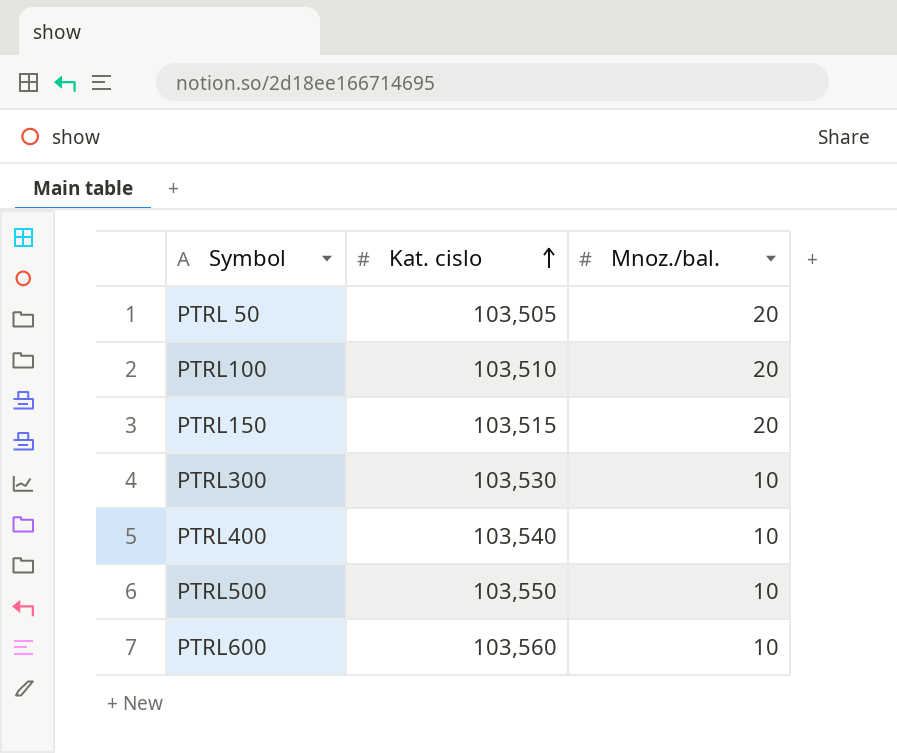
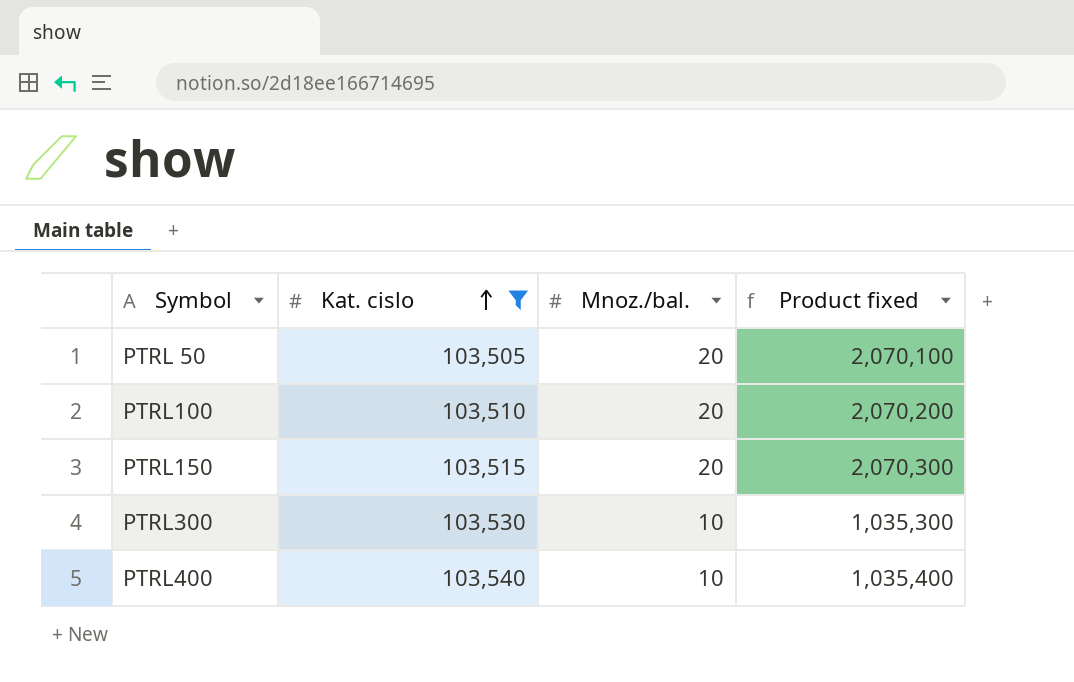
filter: none -> Kat. cislo <= 103,540
column Product fixed | formula: none -> [Kat. cislo] * [Mnoz./bal.]

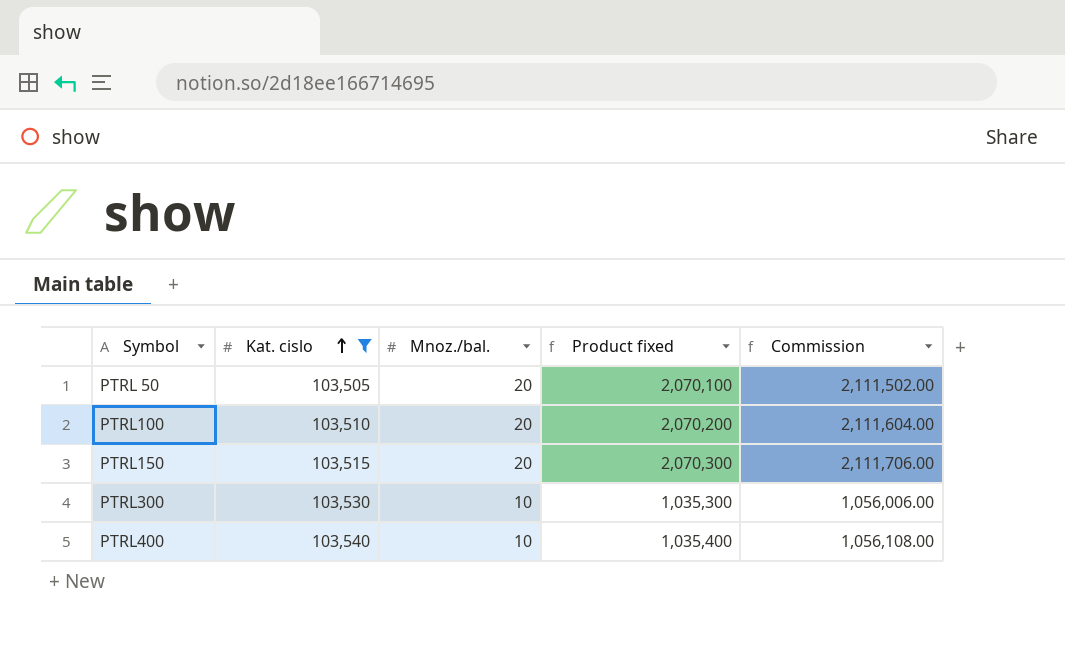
column Commission | formula: none -> [Product fixed] * 1.02

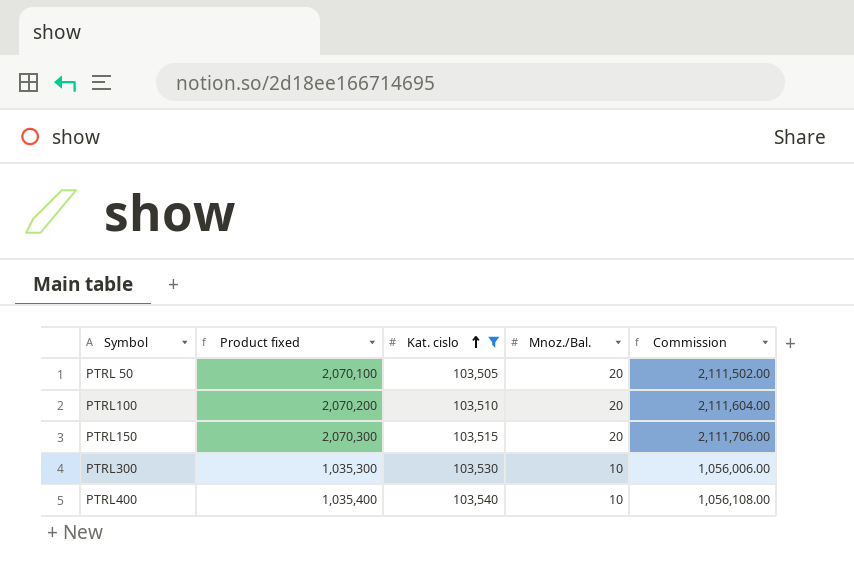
column Product fixed | position: 4 -> 2
column name: Mnoz./bal. -> Mnoz./Bal.

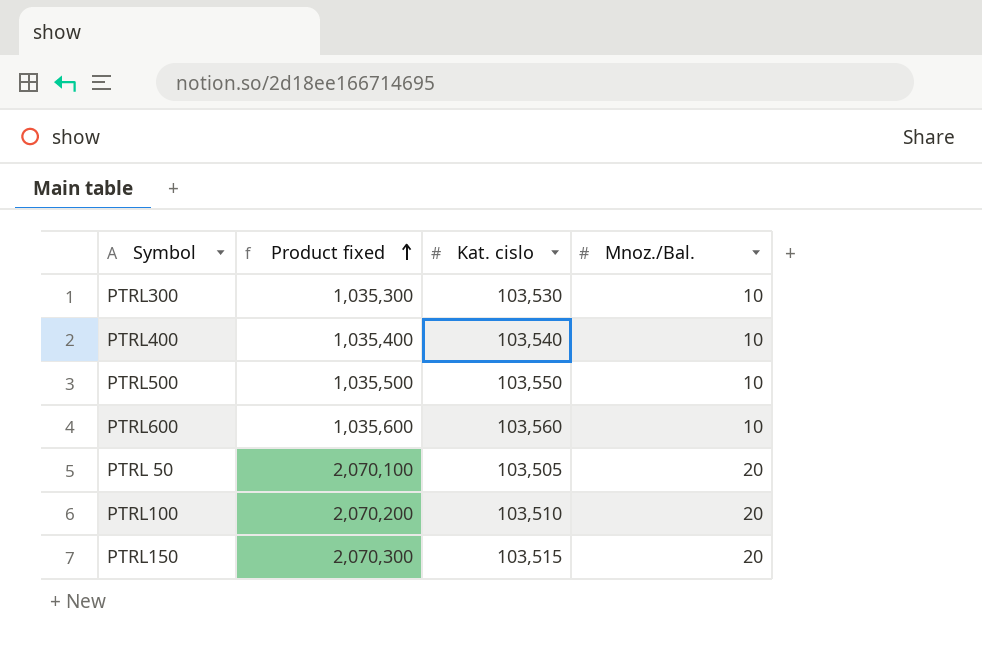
filter: Kat. cislo <= 103,540 -> none
row order: Kat. cislo ascending -> Product fixed ascending
column Commission | formula: [Product fixed] * 1.02 -> none

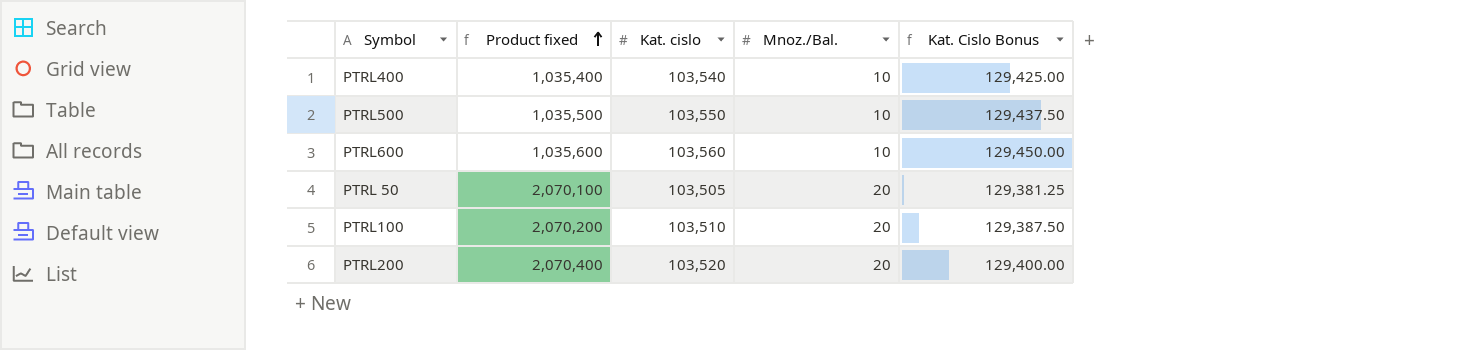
column Kat. Cislo Bonus | formula: none -> [Kat. cislo] * 1.25
row PTRL300: 1,035,300 | 103,530 | 10 -> none
row PTRL150: 2,070,300 | 103,515 | 20 -> none
row PTRL200: none -> 2,070,400 | 103,520 | 20 | 129,400.00

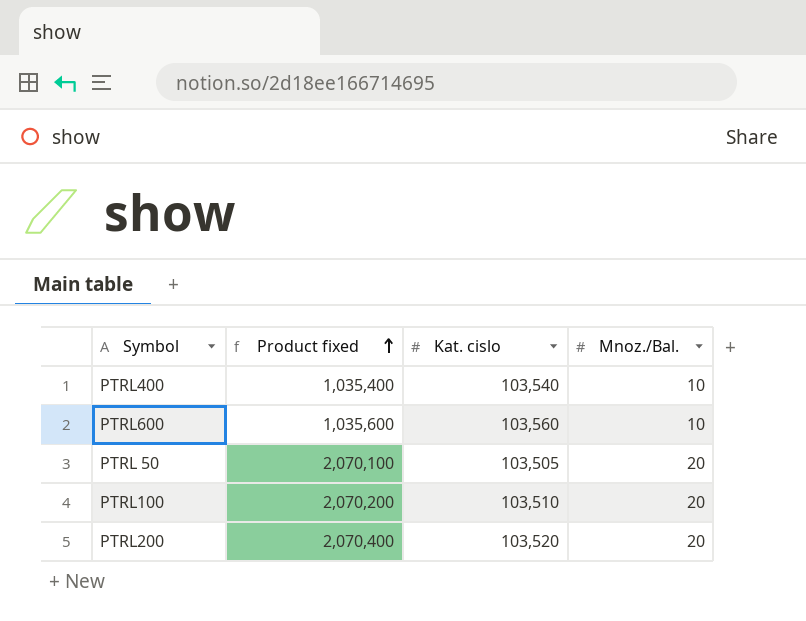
column Kat. Cislo Bonus | formula: [Kat. cislo] * 1.25 -> none
row PTRL500: 1,035,500 | 103,550 | 10 | 129,437.50 -> none

